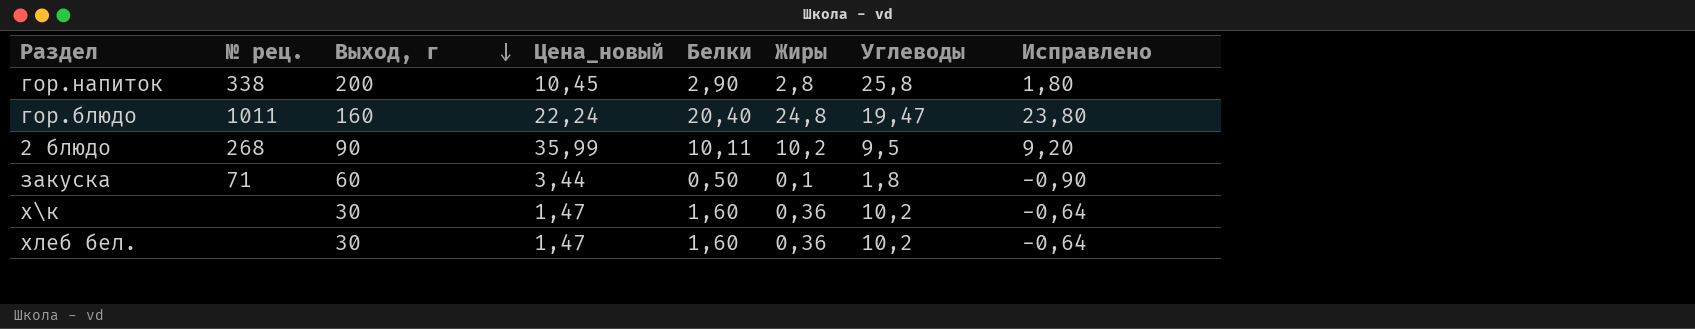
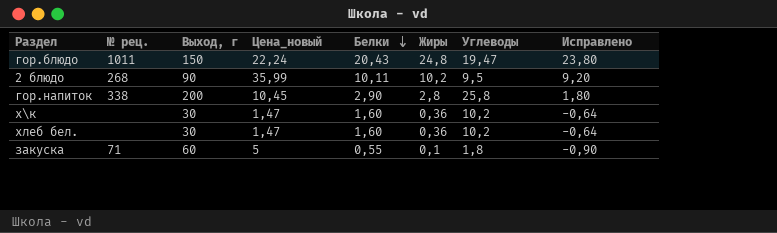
row order: Выход, г descending -> Белки descending
гор.блюдо | Выход, г: 160 -> 150
гор.блюдо | Белки: 20,40 -> 20,43
закуска | Цена_новый: 3,44 -> 5
закуска | Белки: 0,50 -> 0,55

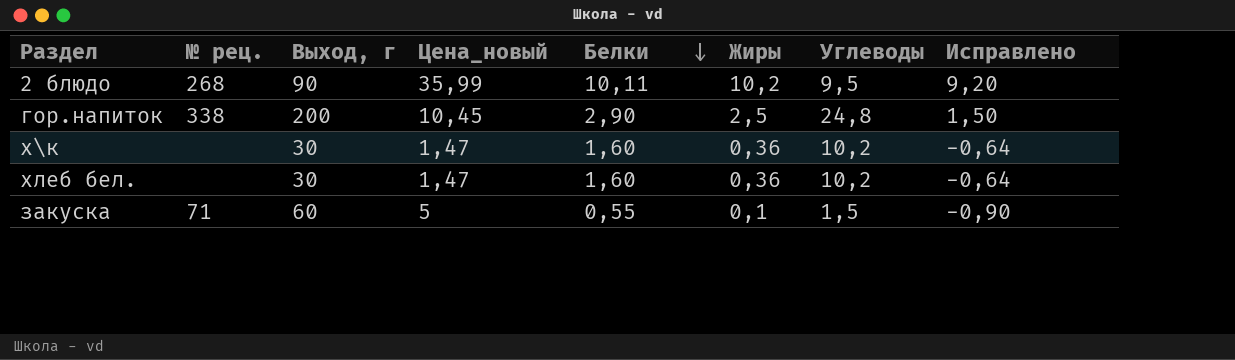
row гор.блюдо: 1011 | 150 | 22,24 | 20,43 | 24,8 | 19,47 | 23,80 -> none
гор.напиток | Жиры: 2,8 -> 2,5
гор.напиток | Углеводы: 25,8 -> 24,8
гор.напиток | Исправлено: 1,80 -> 1,50
закуска | Углеводы: 1,8 -> 1,5

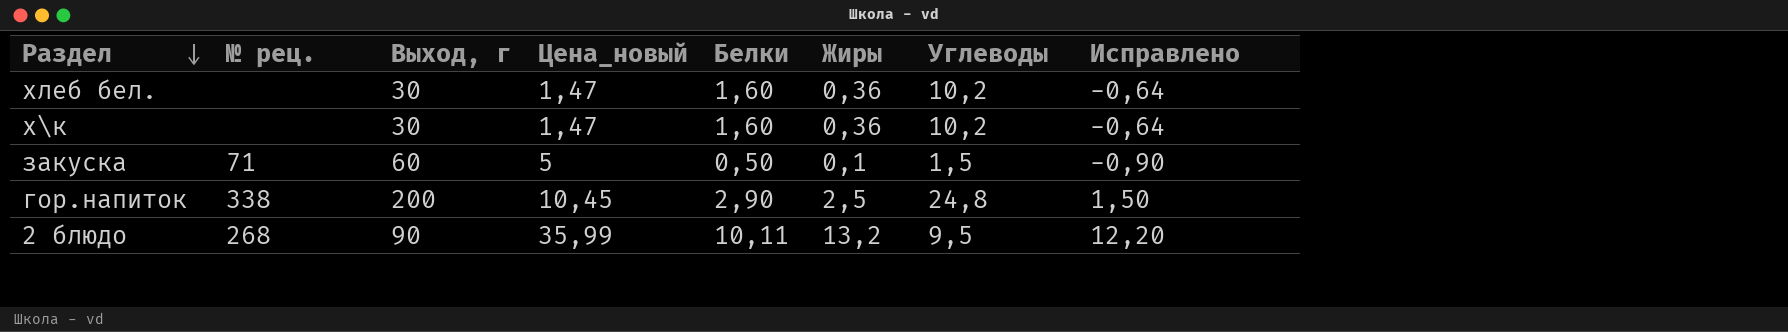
row order: Белки descending -> Раздел descending
закуска | Белки: 0,55 -> 0,50
2 блюдо | Жиры: 10,2 -> 13,2
2 блюдо | Исправлено: 9,20 -> 12,20

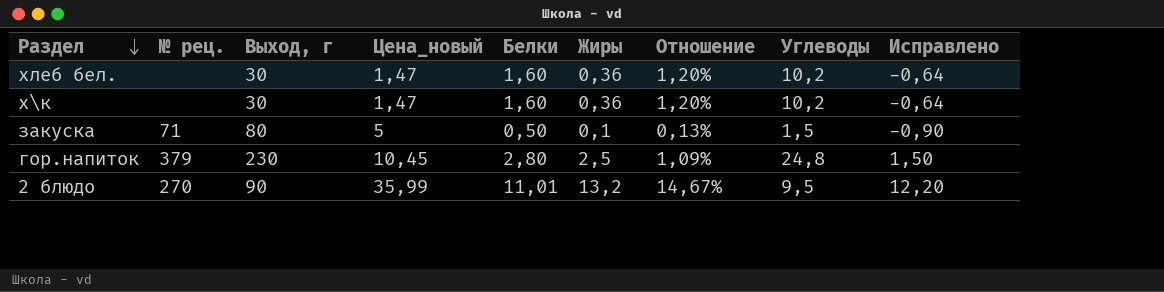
column Отношение | formula: none -> [Жиры] / [Выход, г]
закуска | Выход, г: 60 -> 80
гор.напиток | № рец.: 338 -> 379
гор.напиток | Выход, г: 200 -> 230
гор.напиток | Белки: 2,90 -> 2,80
2 блюдо | № рец.: 268 -> 270
2 блюдо | Белки: 10,11 -> 11,01

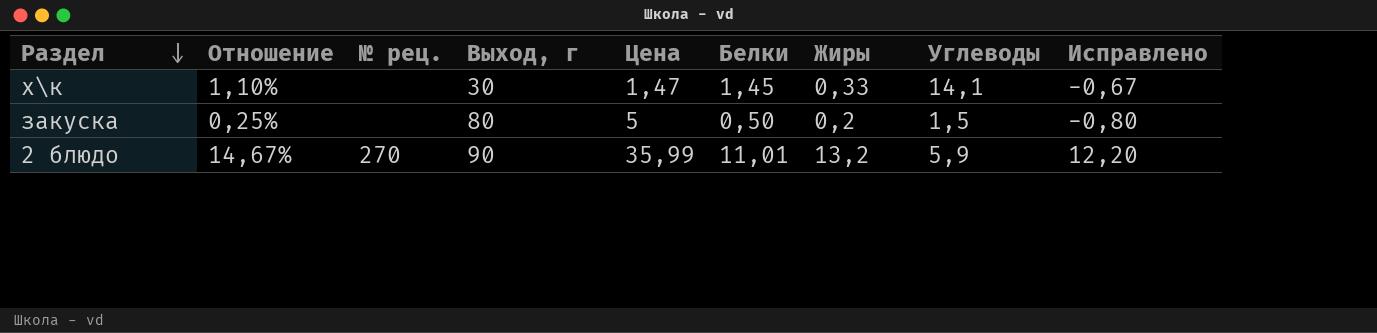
column Отношение | position: 7 -> 2
column name: Цена_новый -> Цена
row хлеб бел.: none | 30 | 1,47 | 1,60 | 0,36 | 1,20% | 10,2 | -0,64 -> none
row гор.напиток: 379 | 230 | 10,45 | 2,80 | 2,5 | 1,09% | 24,8 | 1,50 -> none
х\к | Отношение: 1,20% -> 1,10%
х\к | Белки: 1,60 -> 1,45
х\к | Жиры: 0,36 -> 0,33
х\к | Углеводы: 10,2 -> 14,1
х\к | Исправлено: -0,64 -> -0,67
закуска | Отношение: 0,13% -> 0,25%
закуска | № рец.: 71 -> none
закуска | Жиры: 0,1 -> 0,2
закуска | Исправлено: -0,90 -> -0,80
2 блюдо | Углеводы: 9,5 -> 5,9

